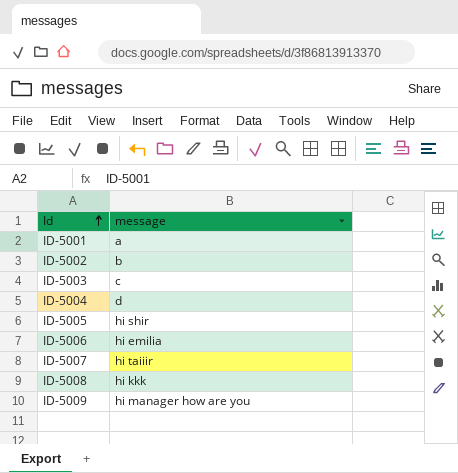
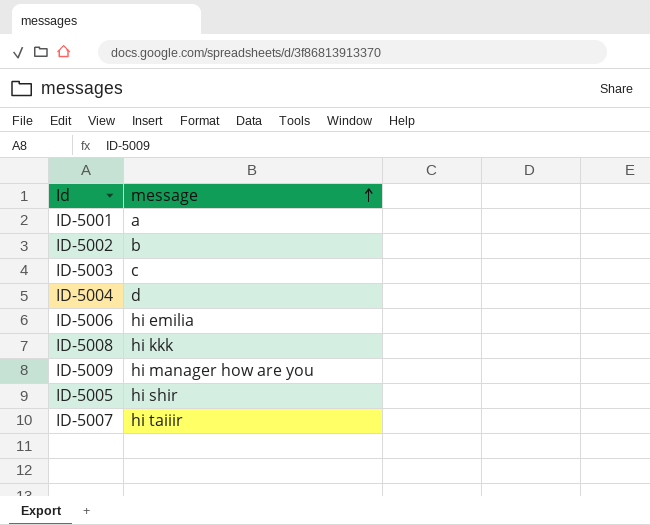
row order: Id ascending -> message ascending

